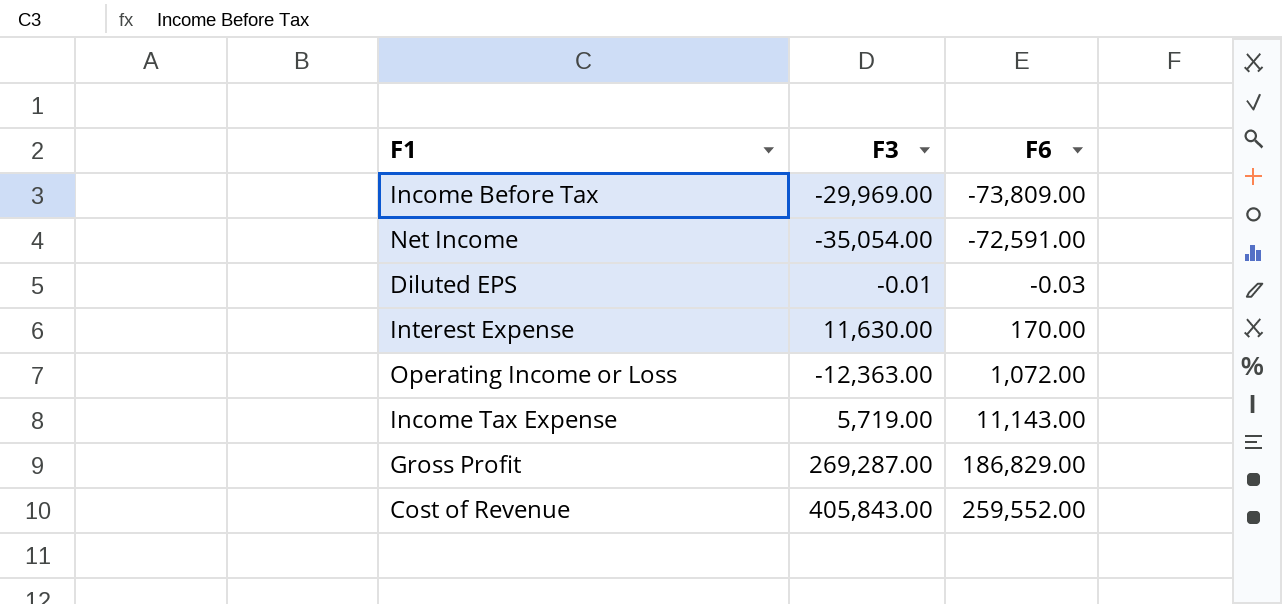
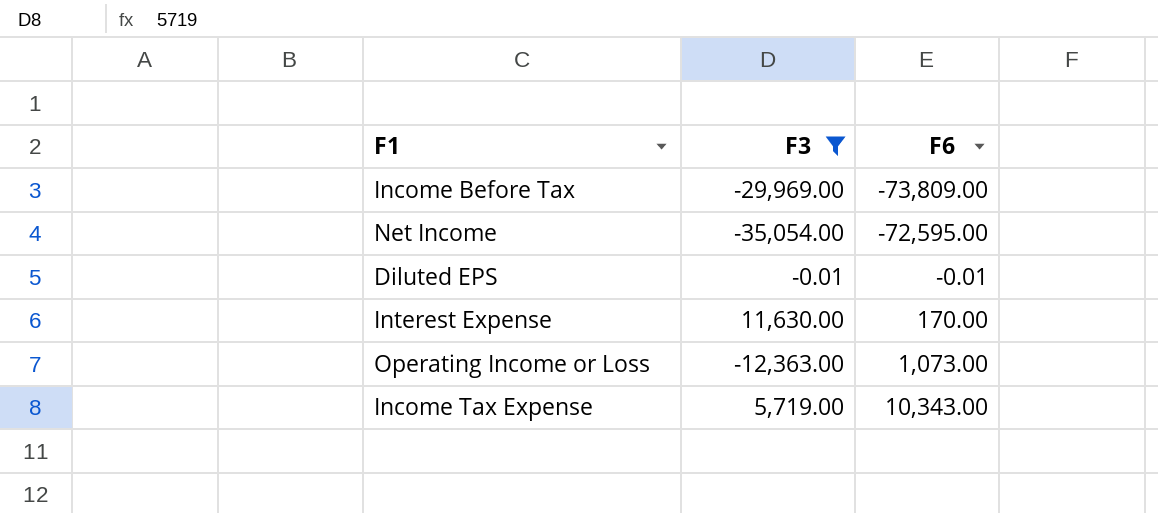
filter: none -> F3 <= 11,630.00
Net Income | F6: -72,591.00 -> -72,595.00
Diluted EPS | F6: -0.03 -> -0.01
Operating Income or Loss | F6: 1,072.00 -> 1,073.00
Income Tax Expense | F6: 11,143.00 -> 10,343.00

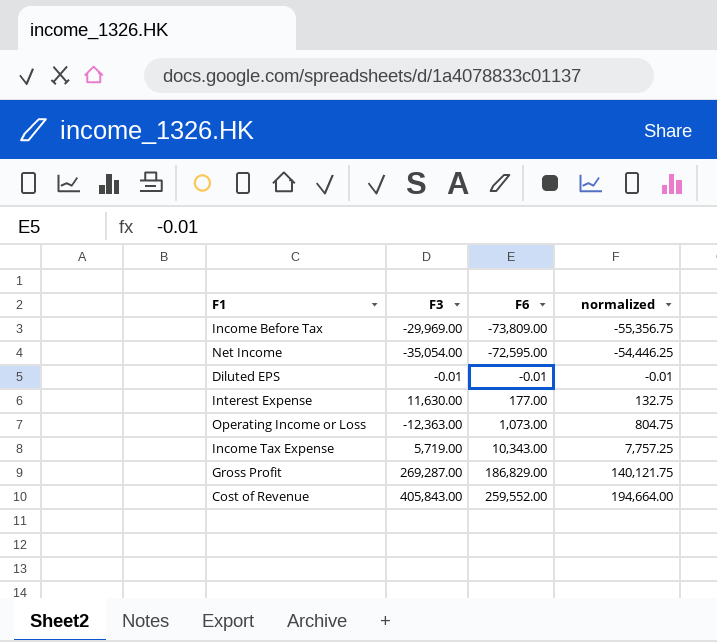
filter: F3 <= 11,630.00 -> none
column normalized | formula: none -> [F6] * 0.75
Interest Expense | F6: 170.00 -> 177.00

